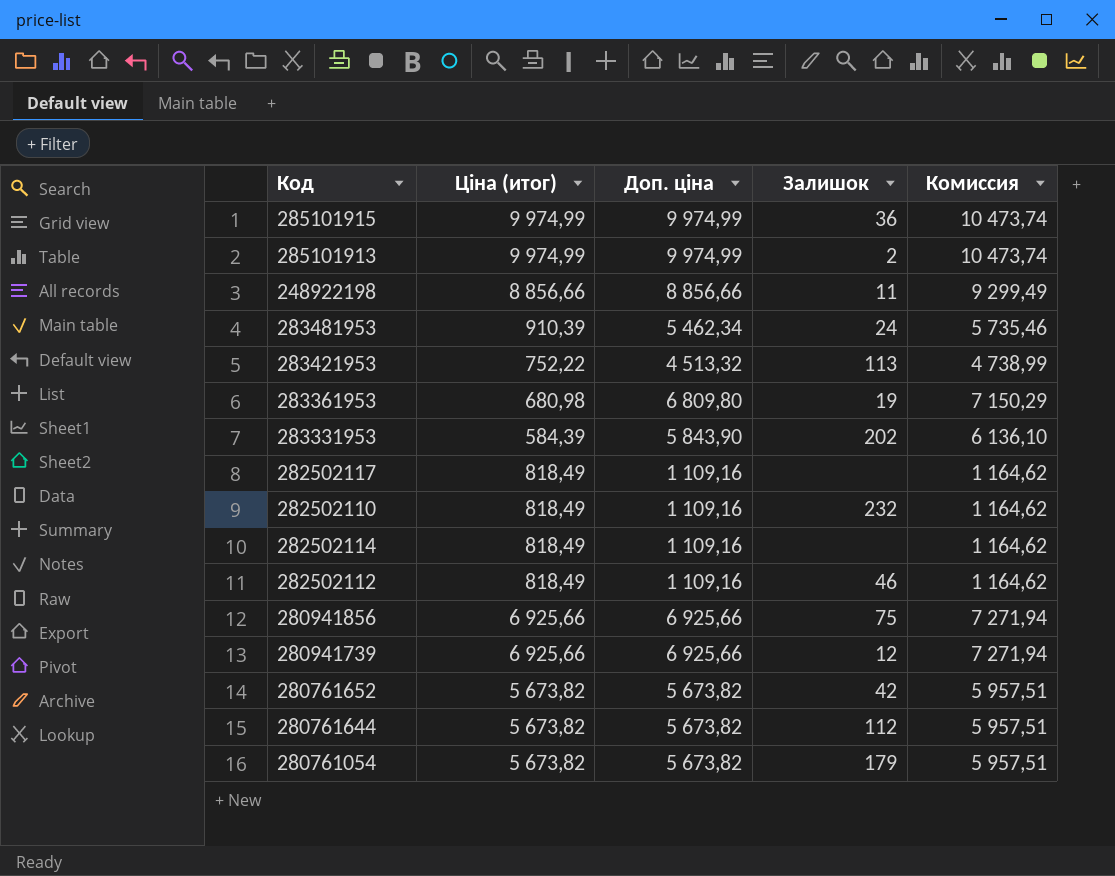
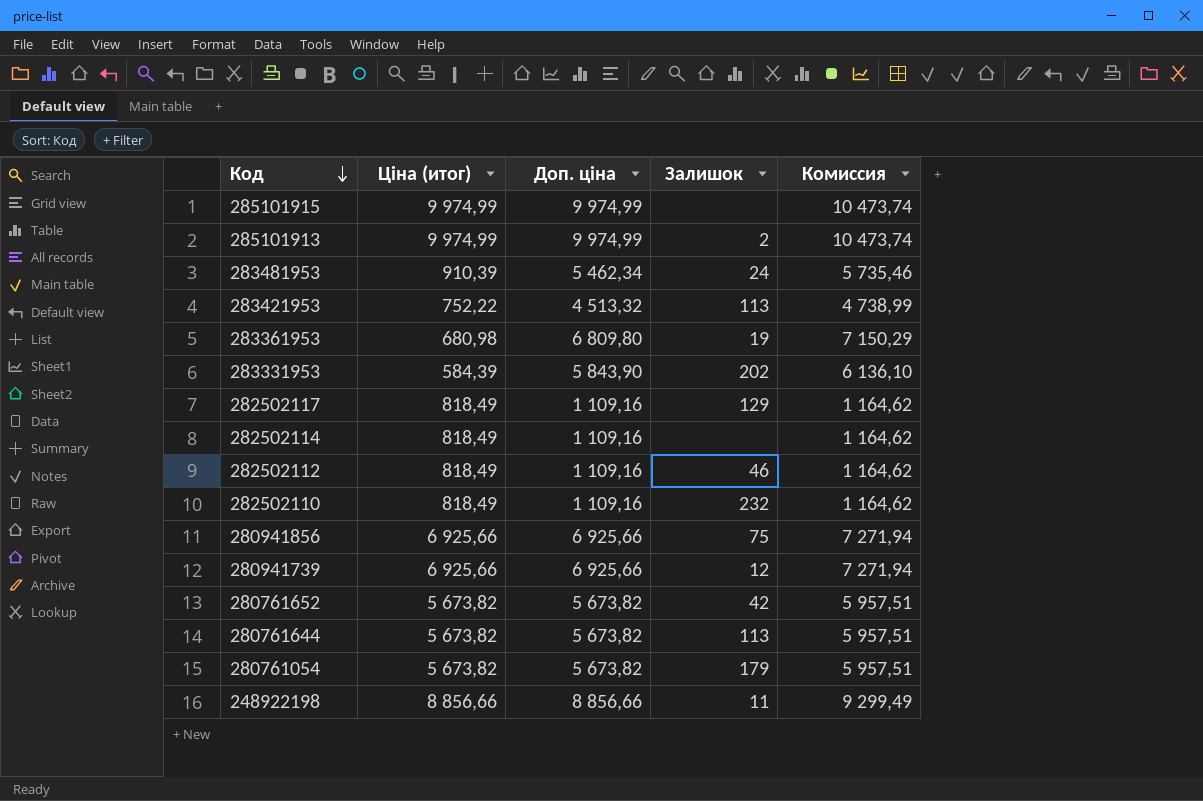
row order: none -> Код descending
285101915 | Залишок: 36 -> none
282502117 | Залишок: none -> 129
280761644 | Залишок: 112 -> 113

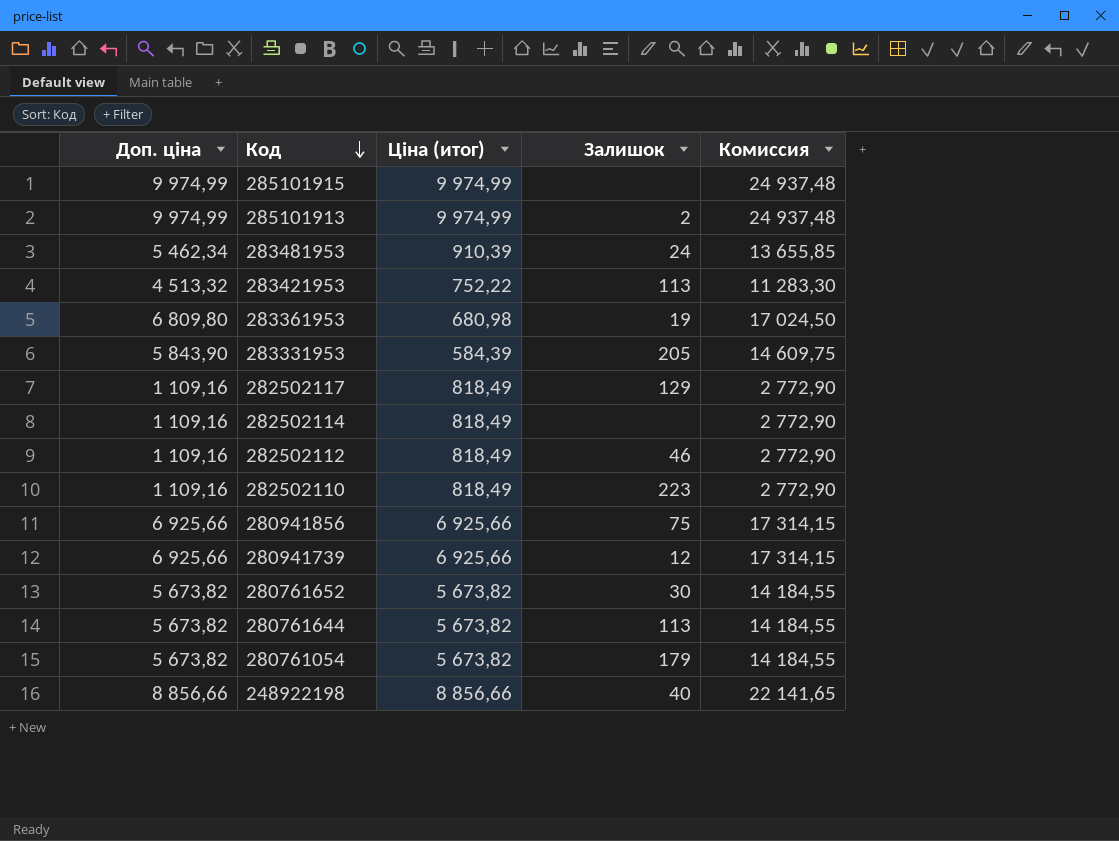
column Доп. ціна | position: 3 -> 1
column Комиссия | formula: [Доп. ціна] * 1,05 -> [Доп. ціна] * 2,5
283331953 | Залишок: 202 -> 205
282502110 | Залишок: 232 -> 223
280761652 | Залишок: 42 -> 30
248922198 | Залишок: 11 -> 40

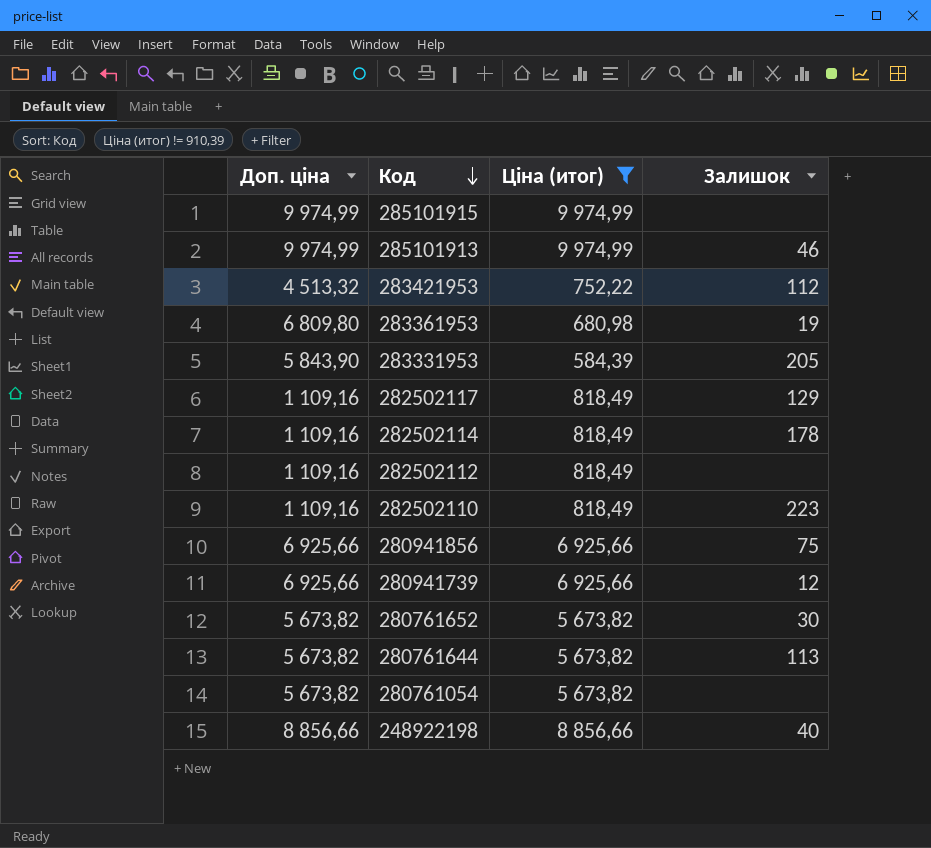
filter: none -> Ціна (итог) != 910,39
column Комиссия | formula: [Доп. ціна] * 2,5 -> none
285101913 | Залишок: 2 -> 46
283421953 | Залишок: 113 -> 112
282502114 | Залишок: none -> 178
282502112 | Залишок: 46 -> none
280761054 | Залишок: 179 -> none

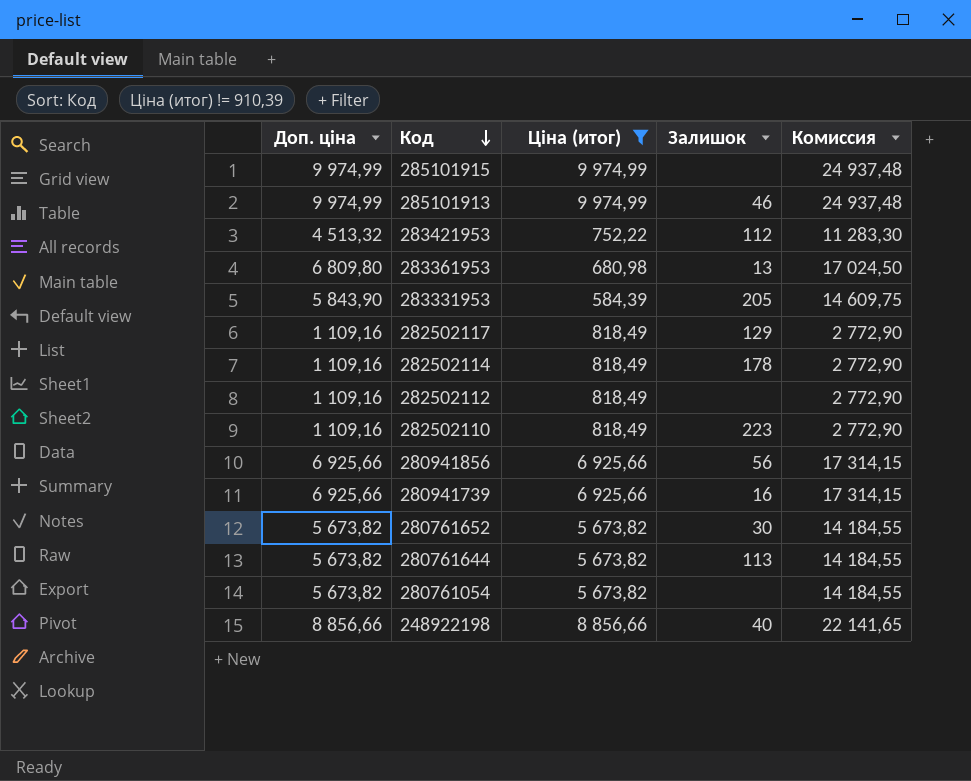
column Комиссия | formula: none -> [Доп. ціна] * 2,5
283361953 | Залишок: 19 -> 13
280941856 | Залишок: 75 -> 56
280941739 | Залишок: 12 -> 16

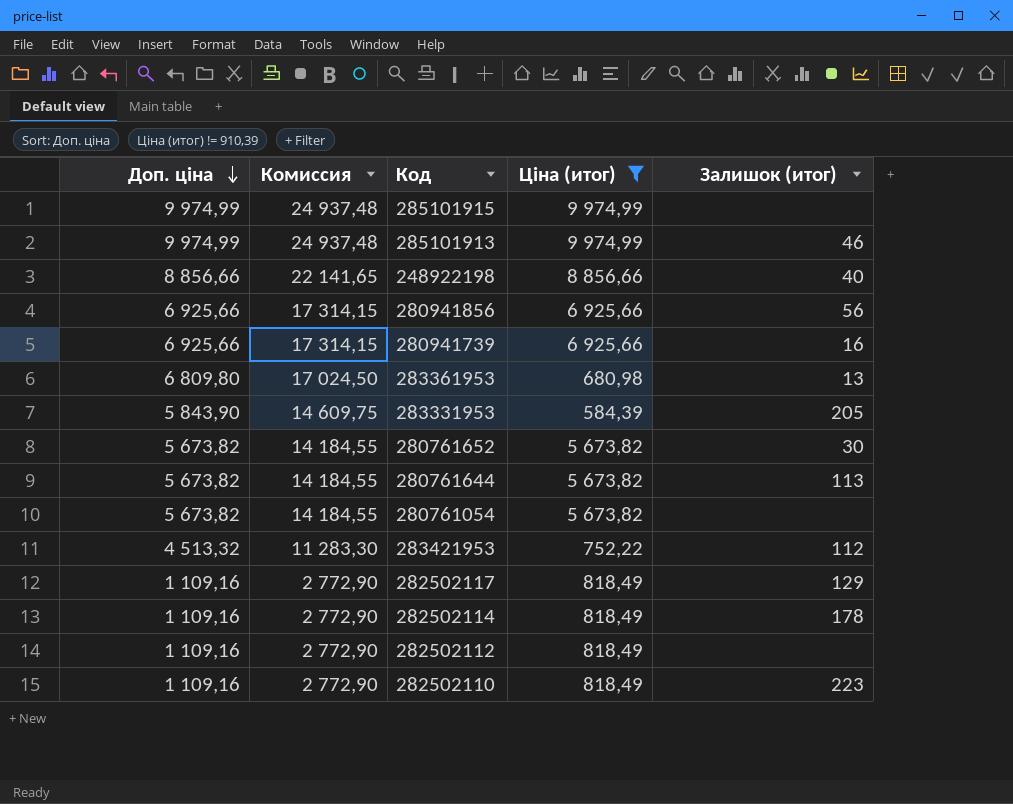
row order: Код descending -> Доп. ціна descending
column Комиссия | position: 5 -> 2
column name: Залишок -> Залишок (итог)

